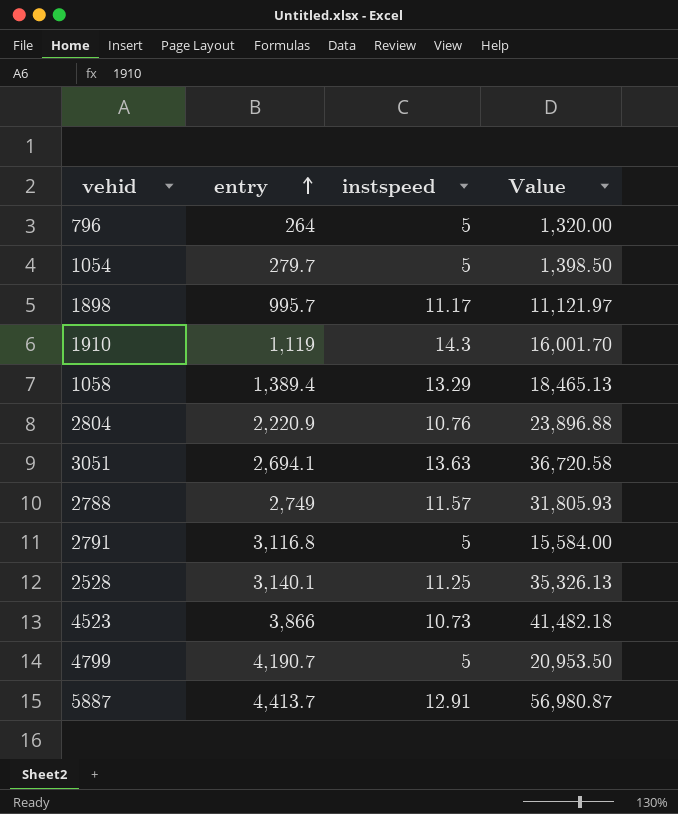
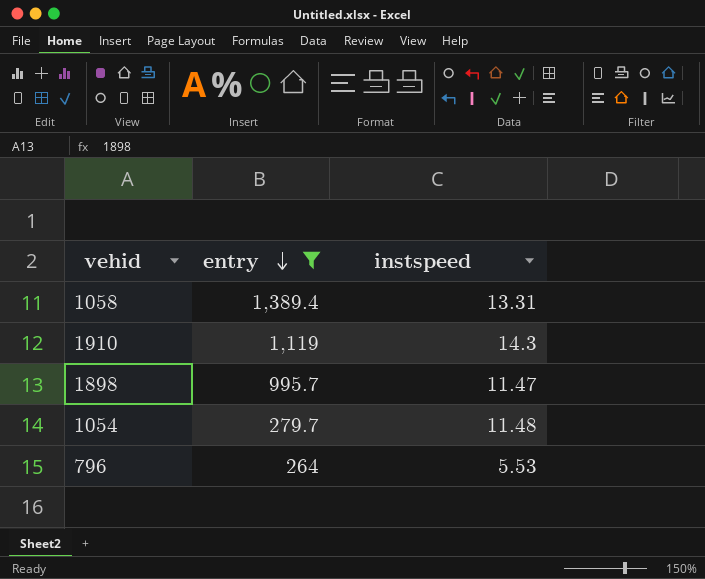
filter: none -> entry <= 1,389.4
row order: entry ascending -> entry descending
column Value | formula: [entry] * [instspeed] -> none
1058 | instspeed: 13.29 -> 13.31
1898 | instspeed: 11.17 -> 11.47
1054 | instspeed: 5 -> 11.48
796 | instspeed: 5 -> 5.53

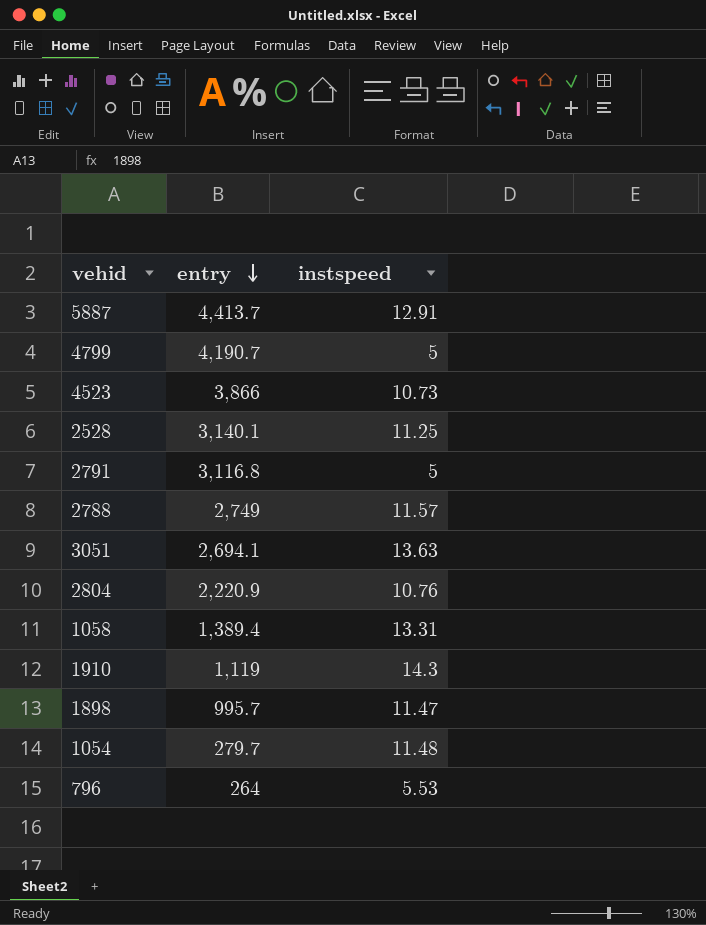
filter: entry <= 1,389.4 -> none

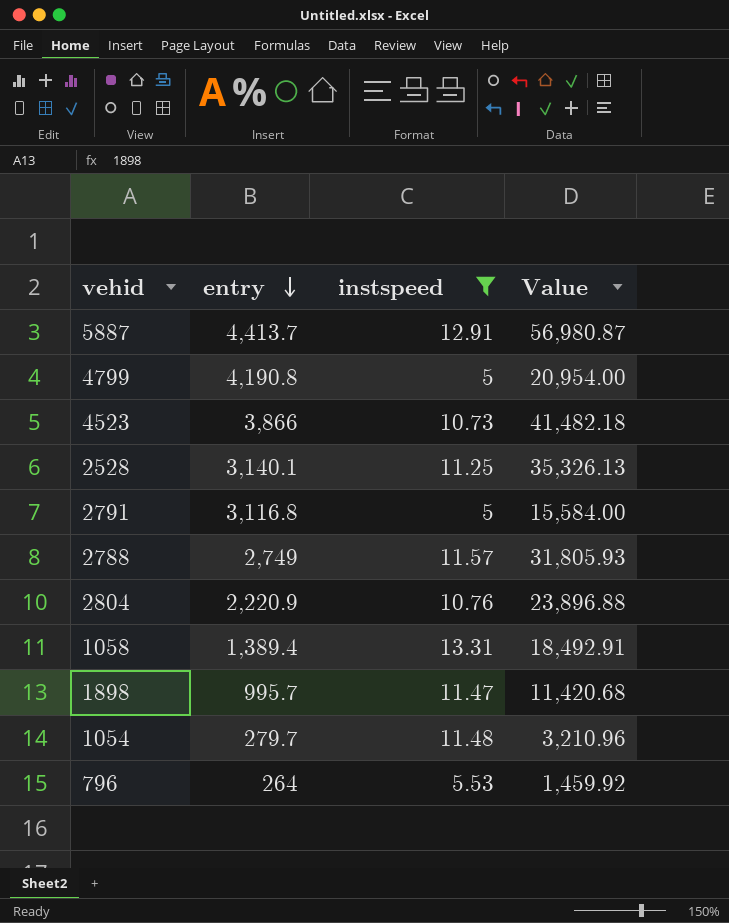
filter: none -> instspeed <= 13.31
column Value | formula: none -> [entry] * [instspeed]
4799 | entry: 4,190.7 -> 4,190.8

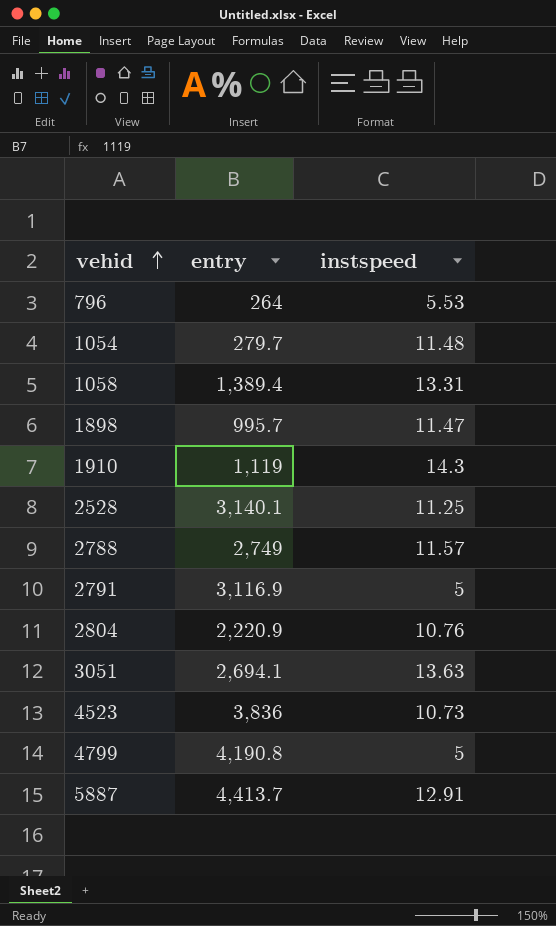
filter: instspeed <= 13.31 -> none
row order: entry descending -> vehid ascending
column Value | formula: [entry] * [instspeed] -> none
2791 | entry: 3,116.8 -> 3,116.9
4523 | entry: 3,866 -> 3,836

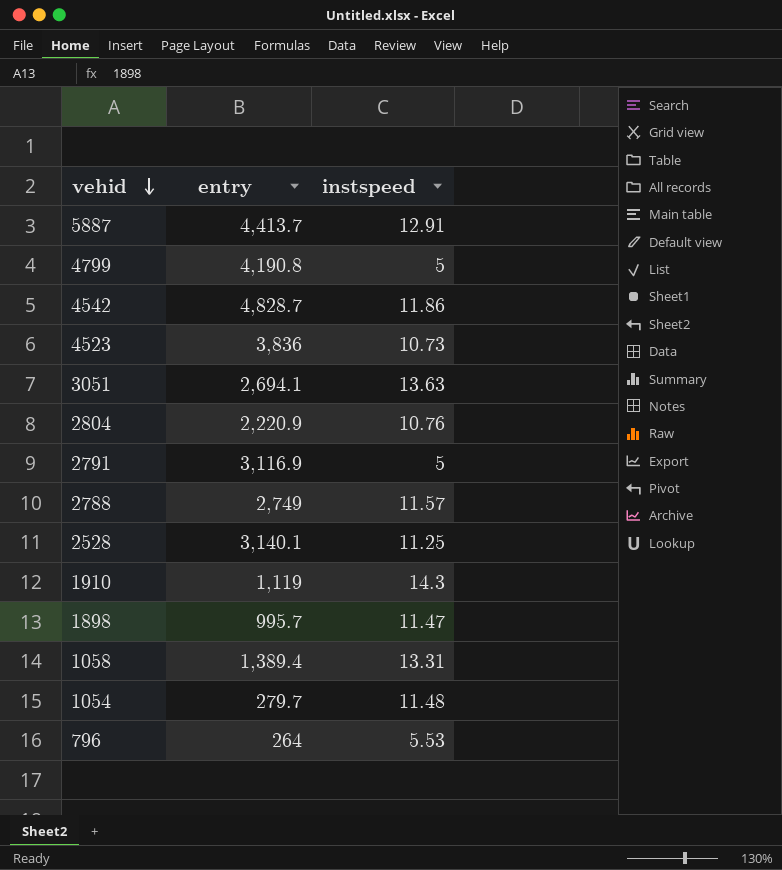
row order: vehid ascending -> vehid descending
row 4542: none -> 4,828.7 | 11.86

